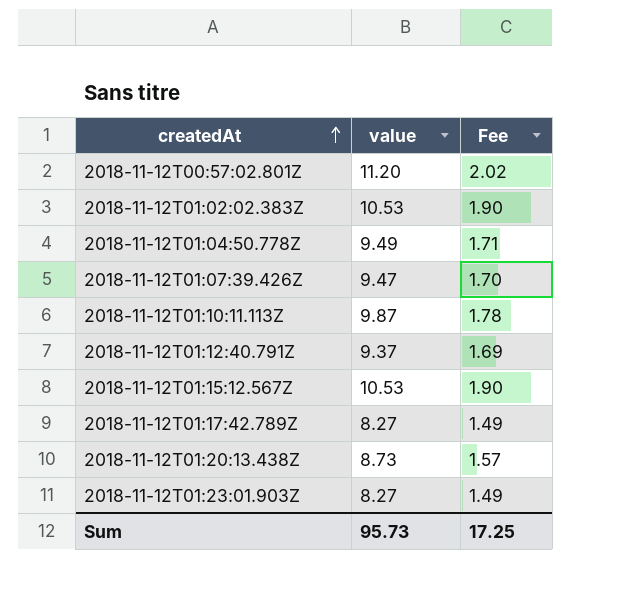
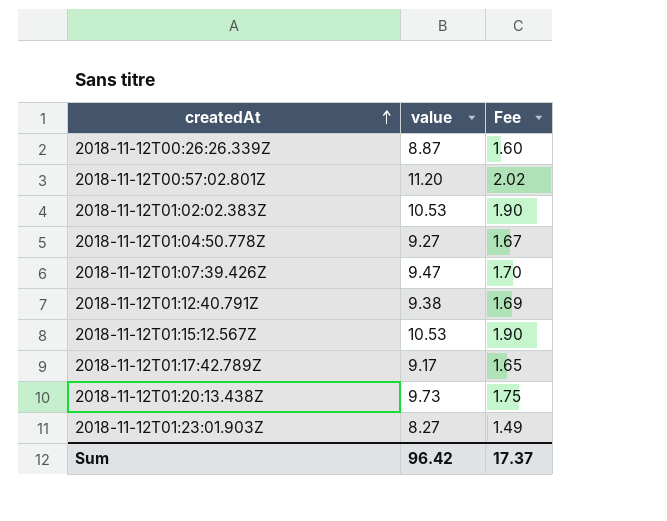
row 2018-11-12T01:10:11.113Z: 9.87 | 1.78 -> none
row 2018-11-12T00:26:26.339Z: none -> 8.87 | 1.60
2018-11-12T01:04:50.778Z | value: 9.49 -> 9.27
2018-11-12T01:04:50.778Z | Fee: 1.71 -> 1.67
2018-11-12T01:12:40.791Z | value: 9.37 -> 9.38
2018-11-12T01:17:42.789Z | value: 8.27 -> 9.17
2018-11-12T01:17:42.789Z | Fee: 1.49 -> 1.65
2018-11-12T01:20:13.438Z | value: 8.73 -> 9.73
2018-11-12T01:20:13.438Z | Fee: 1.57 -> 1.75
Sum | value: 95.73 -> 96.42
Sum | Fee: 17.25 -> 17.37

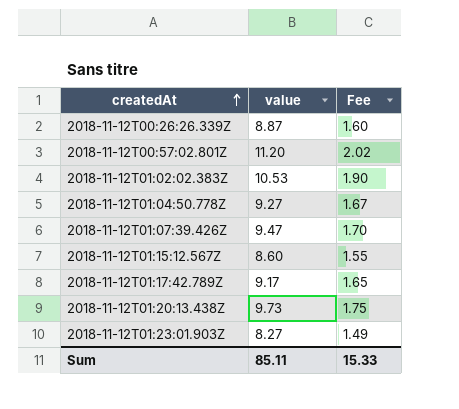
row 2018-11-12T01:12:40.791Z: 9.38 | 1.69 -> none
2018-11-12T01:15:12.567Z | value: 10.53 -> 8.60
2018-11-12T01:15:12.567Z | Fee: 1.90 -> 1.55
Sum | value: 96.42 -> 85.11
Sum | Fee: 17.37 -> 15.33

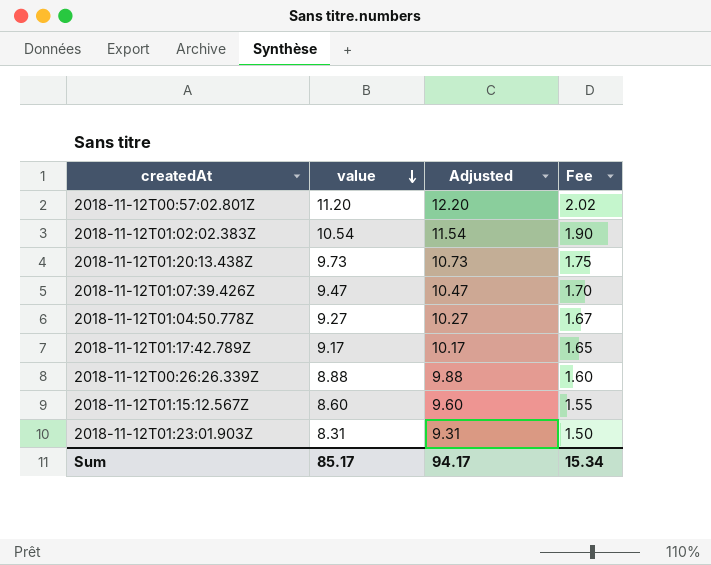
row order: createdAt ascending -> value descending
column Adjusted | formula: none -> [value] + 1
2018-11-12T01:02:02.383Z | value: 10.53 -> 10.54
2018-11-12T00:26:26.339Z | value: 8.87 -> 8.88
2018-11-12T01:23:01.903Z | value: 8.27 -> 8.31
2018-11-12T01:23:01.903Z | Fee: 1.49 -> 1.50
Sum | value: 85.11 -> 85.17
Sum | Fee: 15.33 -> 15.34

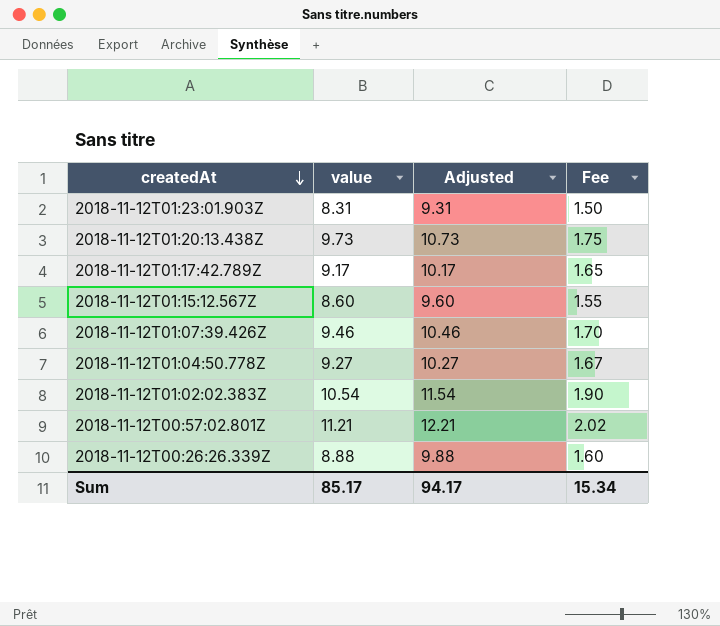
row order: value descending -> createdAt descending
2018-11-12T01:07:39.426Z | value: 9.47 -> 9.46
2018-11-12T01:07:39.426Z | Adjusted: 10.47 -> 10.46
2018-11-12T00:57:02.801Z | value: 11.20 -> 11.21
2018-11-12T00:57:02.801Z | Adjusted: 12.20 -> 12.21

